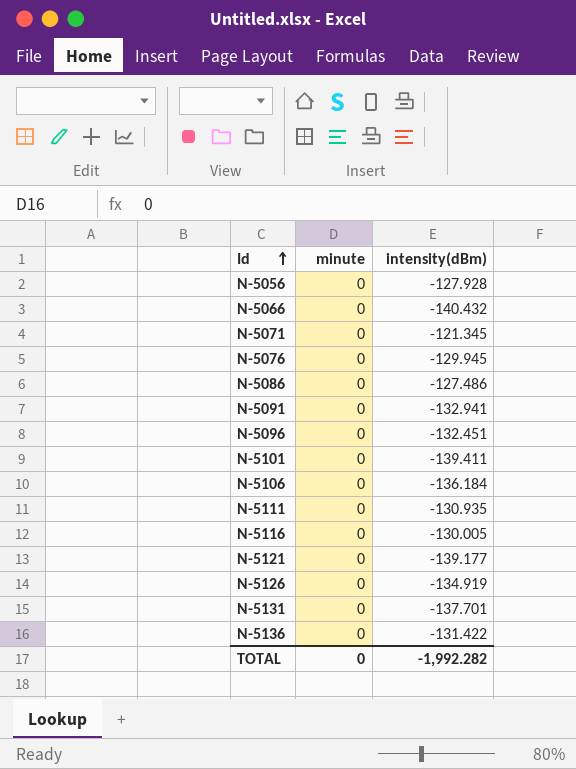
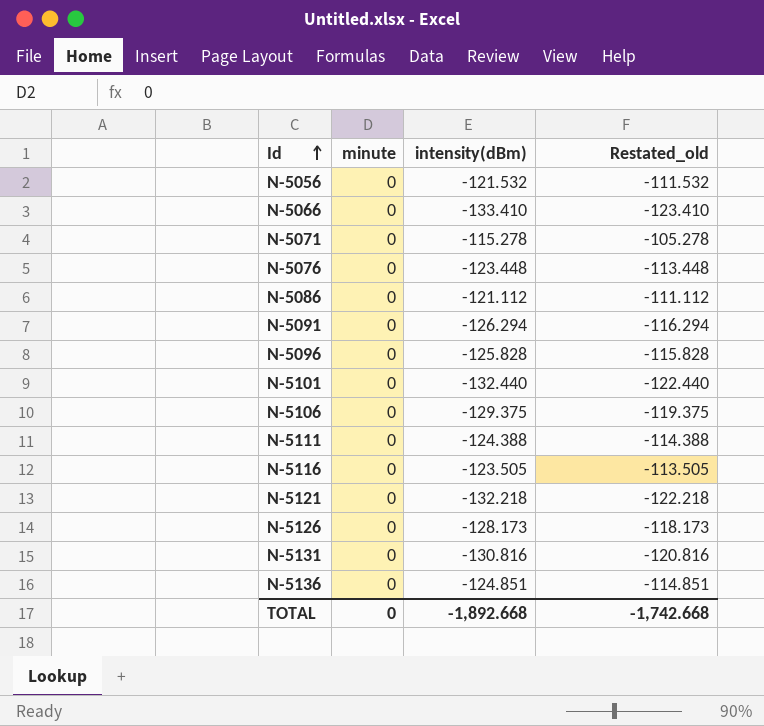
column Restated_old | formula: none -> [intensity(dBm)] + 10
N-5056 | intensity(dBm): -127.928 -> -121.532
N-5066 | intensity(dBm): -140.432 -> -133.410
N-5071 | intensity(dBm): -121.345 -> -115.278
N-5076 | intensity(dBm): -129.945 -> -123.448
N-5086 | intensity(dBm): -127.486 -> -121.112
N-5091 | intensity(dBm): -132.941 -> -126.294
N-5096 | intensity(dBm): -132.451 -> -125.828
N-5101 | intensity(dBm): -139.411 -> -132.440
N-5106 | intensity(dBm): -136.184 -> -129.375
N-5111 | intensity(dBm): -130.935 -> -124.388
N-5116 | intensity(dBm): -130.005 -> -123.505
N-5121 | intensity(dBm): -139.177 -> -132.218
N-5126 | intensity(dBm): -134.919 -> -128.173
N-5131 | intensity(dBm): -137.701 -> -130.816
N-5136 | intensity(dBm): -131.422 -> -124.851
TOTAL | intensity(dBm): -1,992.282 -> -1,892.668

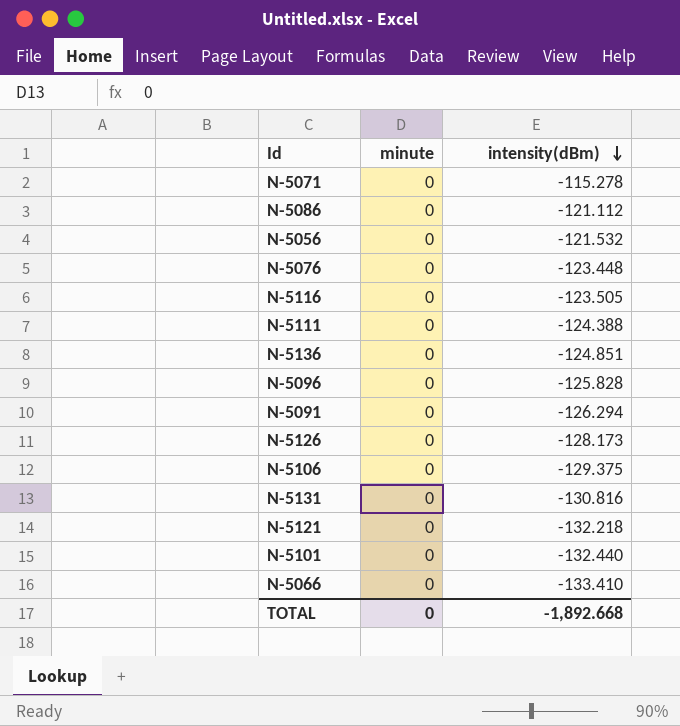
row order: Id ascending -> intensity(dBm) descending
column Restated_old | formula: [intensity(dBm)] + 10 -> none

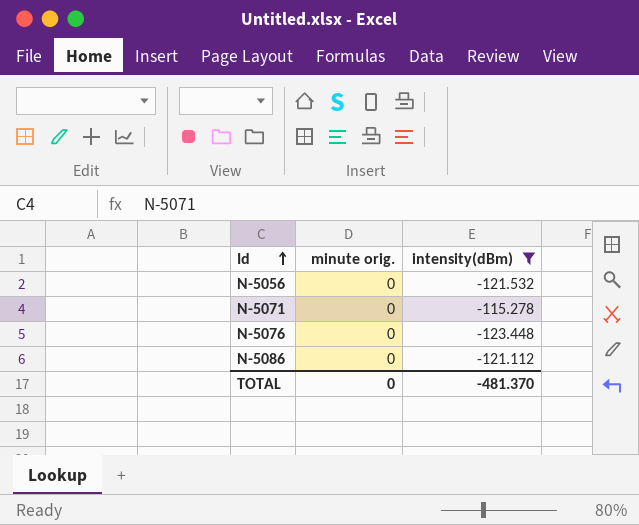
filter: none -> intensity(dBm) >= -123.448
row order: intensity(dBm) descending -> Id ascending
column name: minute -> minute orig.
TOTAL | intensity(dBm): -1,892.668 -> -481.370

